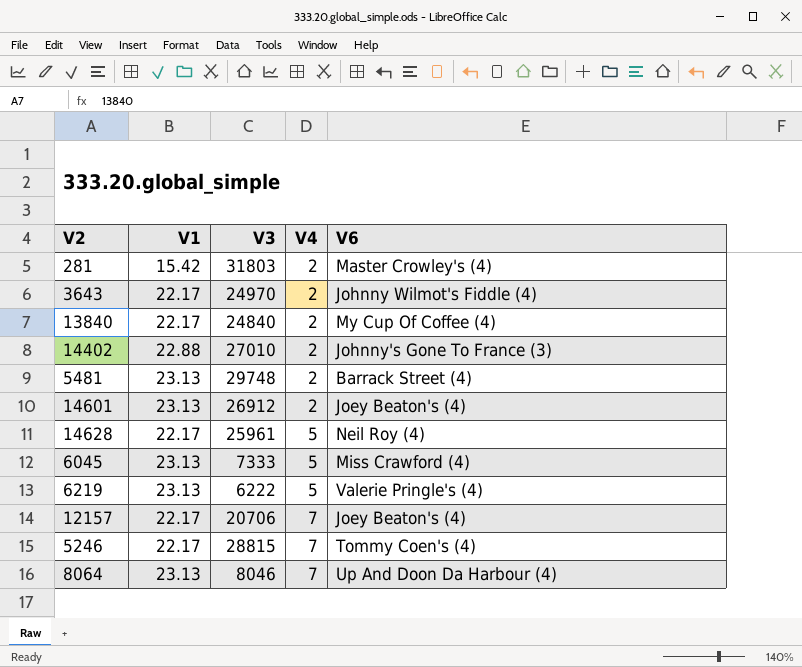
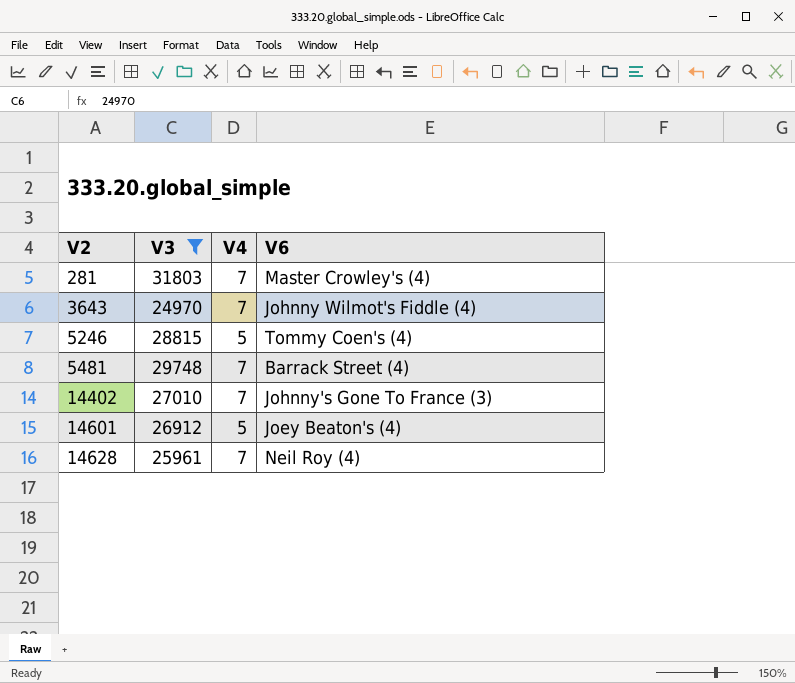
filter: none -> V3 >= 24970
row order: V4 ascending -> V2 ascending
column V1 | position: 2 -> none
281 | V4: 2 -> 7
3643 | V4: 2 -> 7
5246 | V4: 7 -> 5
5481 | V4: 2 -> 7
14402 | V4: 2 -> 7
14601 | V4: 2 -> 5
14628 | V4: 5 -> 7

